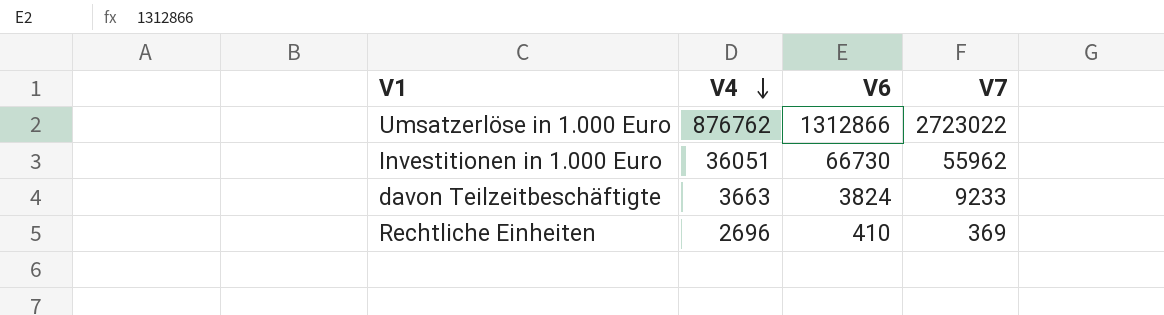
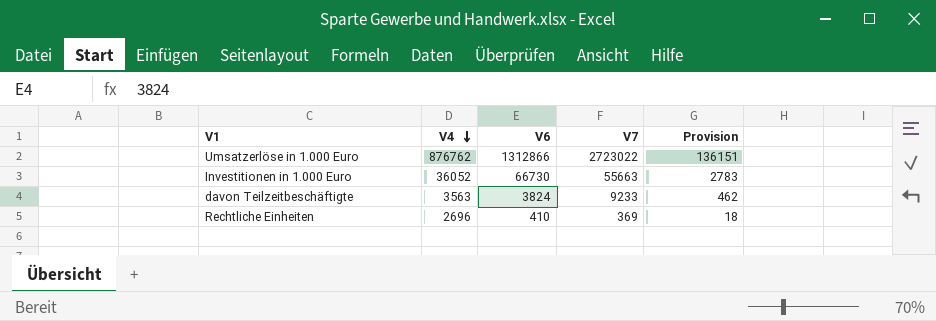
column Provision | formula: none -> [V7] * 0,05
Investitionen in 1.000 Euro | V4: 36051 -> 36052
Investitionen in 1.000 Euro | V7: 55962 -> 55663
davon Teilzeitbeschäftigte | V4: 3663 -> 3563

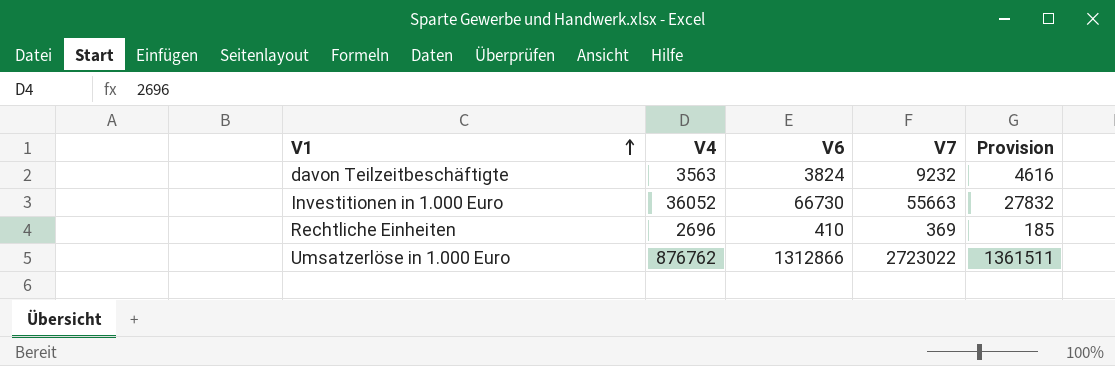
row order: V4 descending -> V1 ascending
column Provision | formula: [V7] * 0,05 -> [V7] * 0,5
davon Teilzeitbeschäftigte | V7: 9233 -> 9232

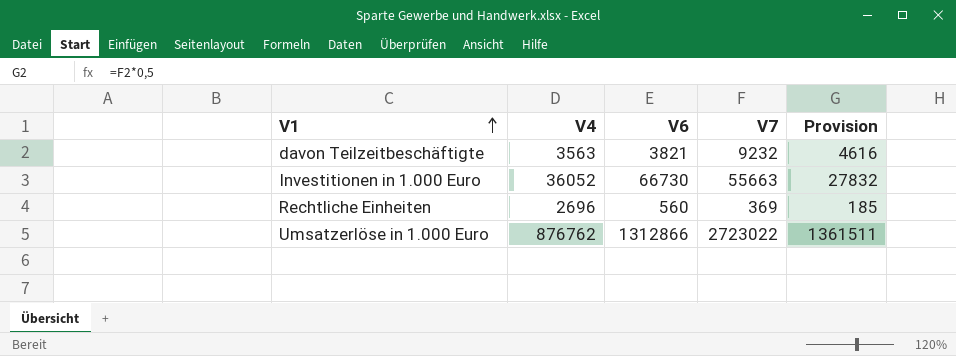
davon Teilzeitbeschäftigte | V6: 3824 -> 3821
Rechtliche Einheiten | V6: 410 -> 560

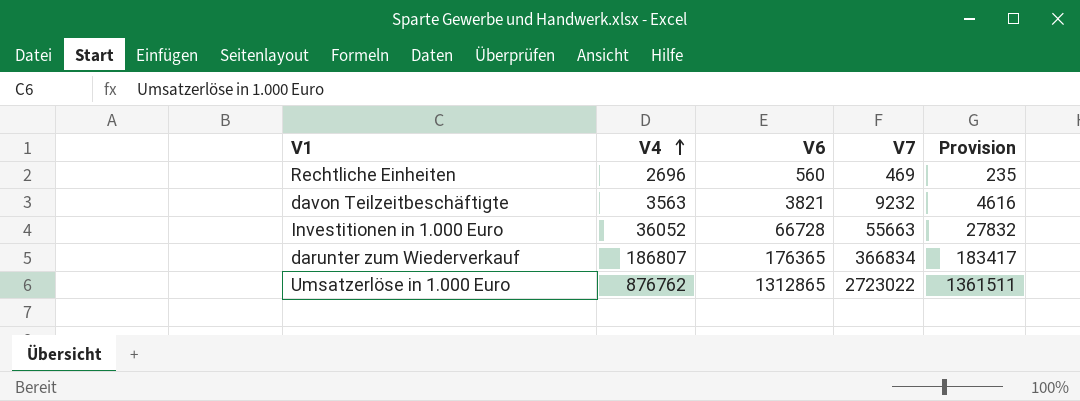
row order: V1 ascending -> V4 ascending
Rechtliche Einheiten | V7: 369 -> 469
Rechtliche Einheiten | Provision: 185 -> 235
Investitionen in 1.000 Euro | V6: 66730 -> 66728
row darunter zum Wiederverkauf: none -> 186807 | 176365 | 366834 | 183417
Umsatzerlöse in 1.000 Euro | V6: 1312866 -> 1312865

